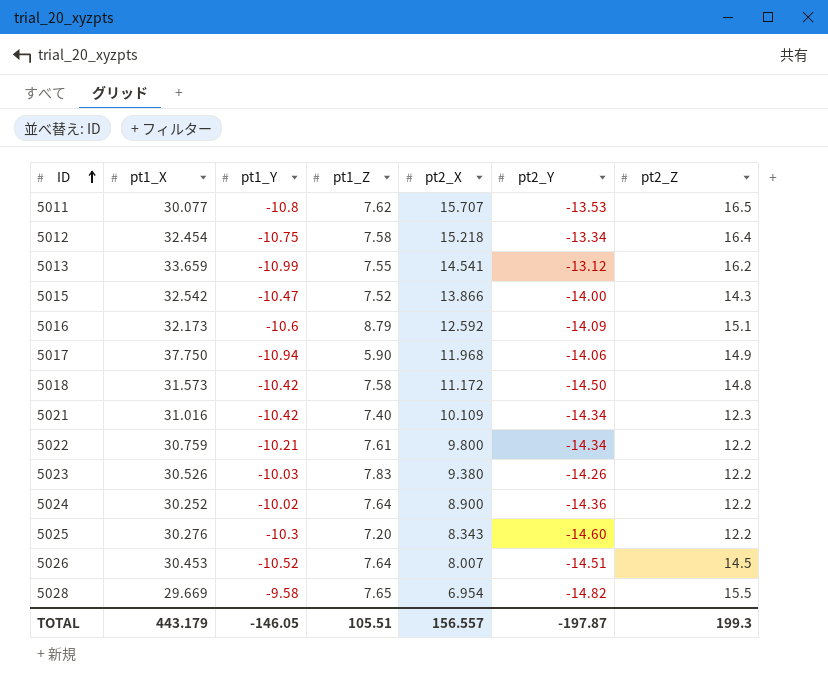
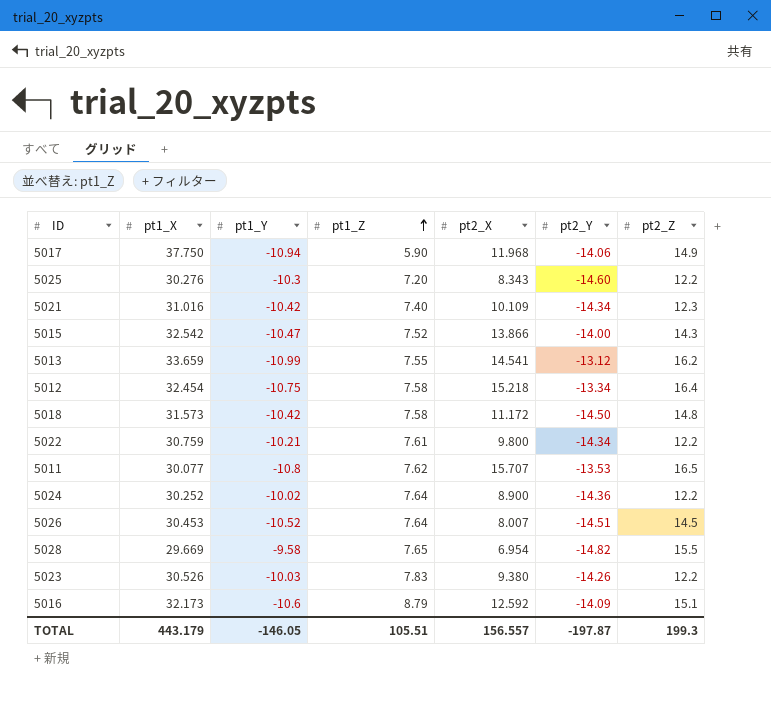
row order: ID ascending -> pt1_Z ascending

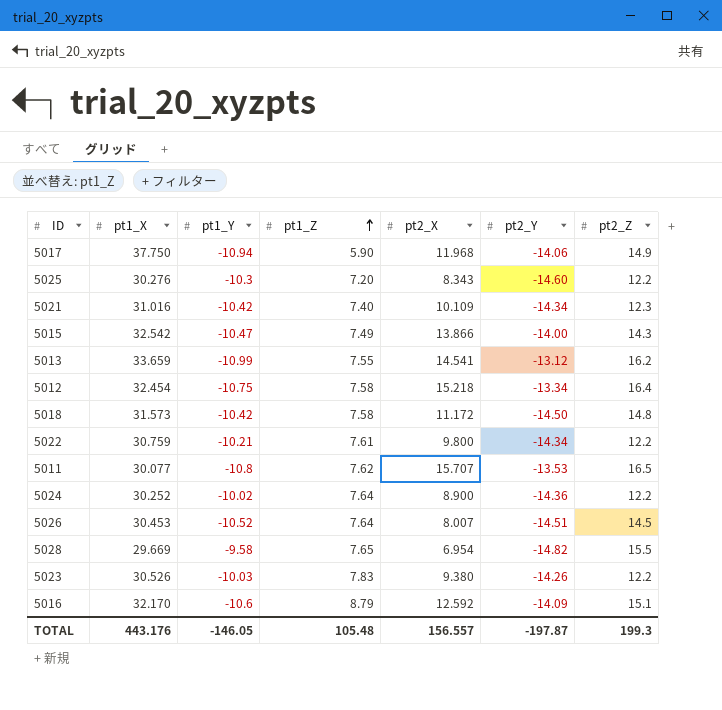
5015 | pt1_Z: 7.52 -> 7.49
5016 | pt1_X: 32.173 -> 32.170
TOTAL | pt1_X: 443.179 -> 443.176
TOTAL | pt1_Z: 105.51 -> 105.48

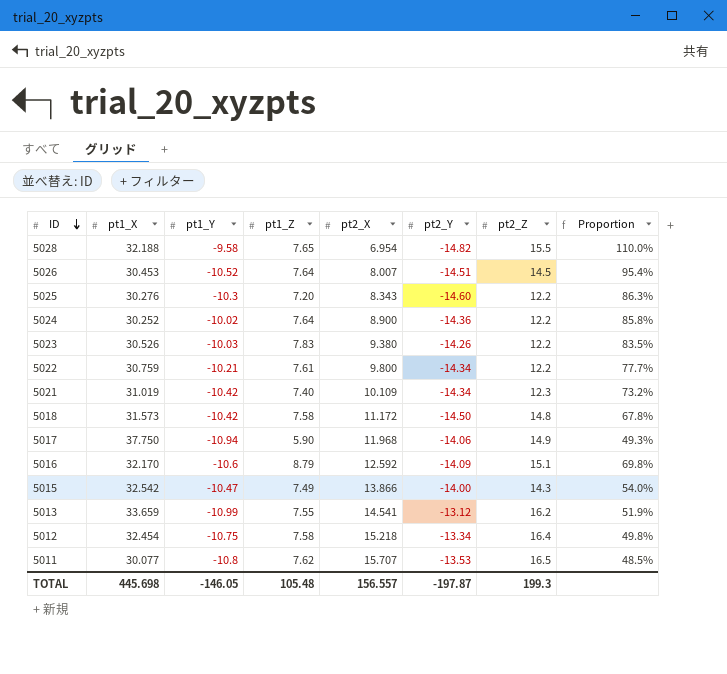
row order: pt1_Z ascending -> ID descending
column Proportion | formula: none -> [pt1_Z] / [pt2_X]
5028 | pt1_X: 29.669 -> 32.188
5021 | pt1_X: 31.016 -> 31.019
TOTAL | pt1_X: 443.176 -> 445.698

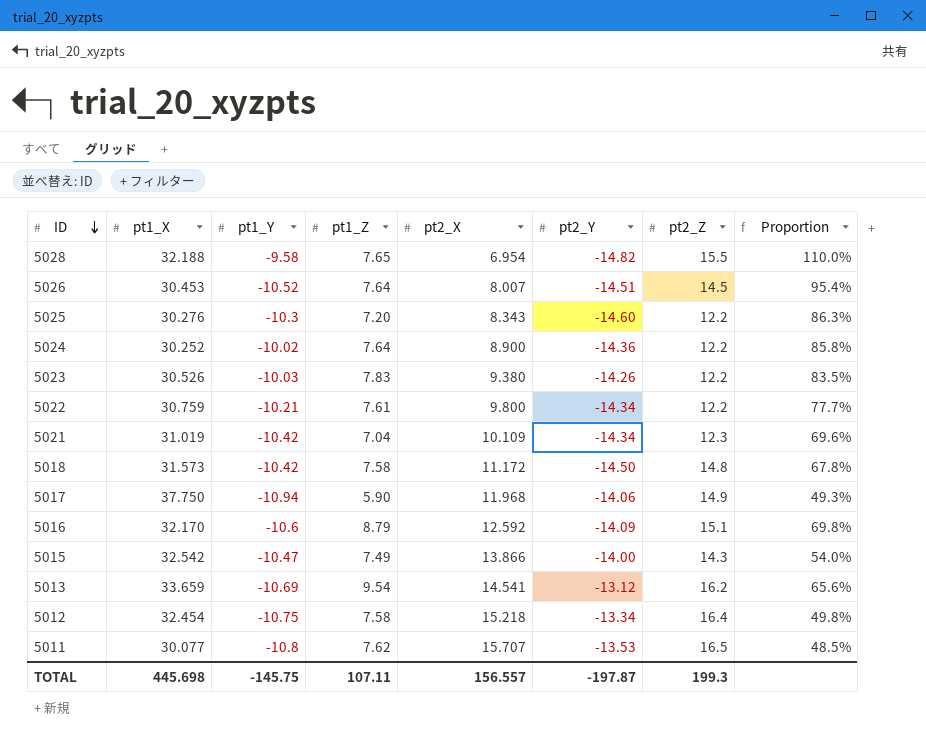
5021 | pt1_Z: 7.40 -> 7.04
5021 | Proportion: 73.2% -> 69.6%
5013 | pt1_Y: -10.99 -> -10.69
5013 | pt1_Z: 7.55 -> 9.54
5013 | Proportion: 51.9% -> 65.6%
TOTAL | pt1_Y: -146.05 -> -145.75
TOTAL | pt1_Z: 105.48 -> 107.11

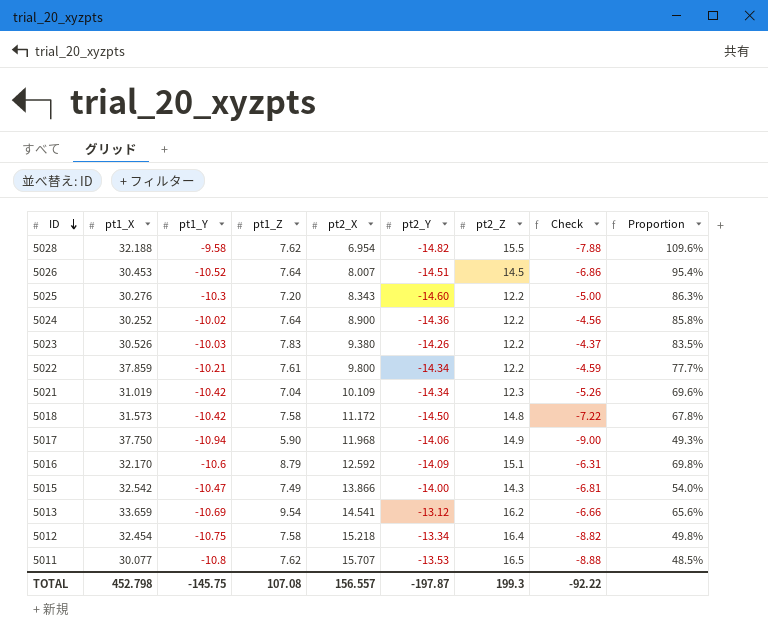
column Check | formula: none -> [pt1_Z] - [pt2_Z]
5028 | pt1_Z: 7.65 -> 7.62
5028 | Proportion: 110.0% -> 109.6%
5022 | pt1_X: 30.759 -> 37.859
TOTAL | pt1_X: 445.698 -> 452.798
TOTAL | pt1_Z: 107.11 -> 107.08

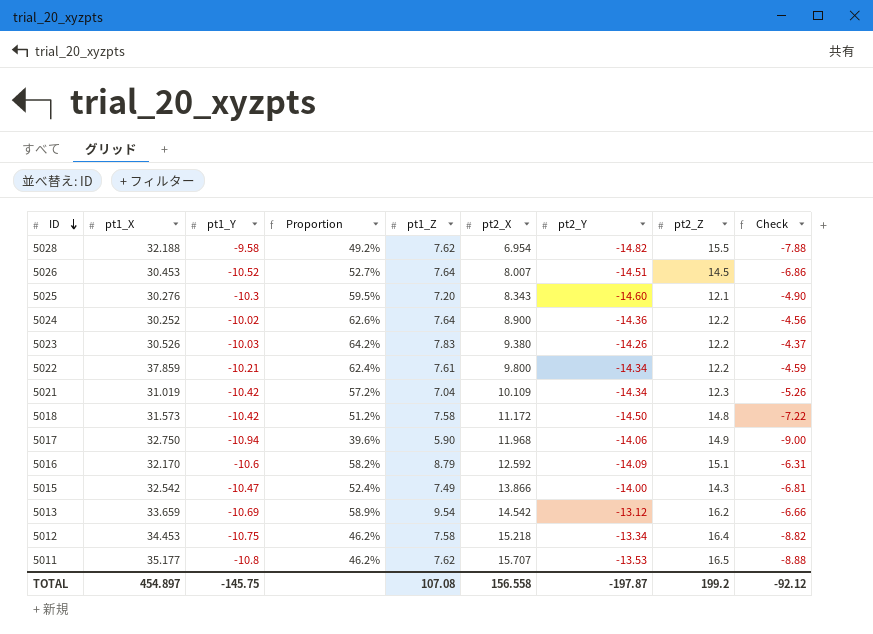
column Proportion | formula: [pt1_Z] / [pt2_X] -> [pt1_Z] / [pt2_Z]
column Proportion | position: 9 -> 4
5025 | pt2_Z: 12.2 -> 12.1
5025 | Check: -5.00 -> -4.90
5017 | pt1_X: 37.750 -> 32.750
5013 | pt2_X: 14.541 -> 14.542
5012 | pt1_X: 32.454 -> 34.453
5011 | pt1_X: 30.077 -> 35.177
TOTAL | pt1_X: 452.798 -> 454.897
TOTAL | pt2_X: 156.557 -> 156.558
TOTAL | pt2_Z: 199.3 -> 199.2
TOTAL | Check: -92.22 -> -92.12

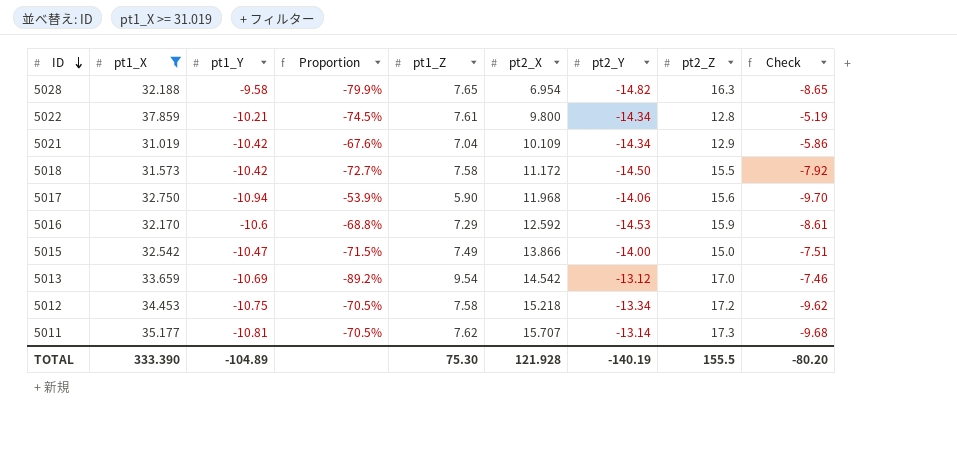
filter: none -> pt1_X >= 31.019
column Proportion | formula: [pt1_Z] / [pt2_Z] -> [pt1_Z] / [pt1_Y]
5028 | pt1_Z: 7.62 -> 7.65
5028 | pt2_Z: 15.5 -> 16.3
5028 | Check: -7.88 -> -8.65
5022 | pt2_Z: 12.2 -> 12.8
5022 | Check: -4.59 -> -5.19
5021 | pt2_Z: 12.3 -> 12.9
5021 | Check: -5.26 -> -5.86
5018 | pt2_Z: 14.8 -> 15.5
5018 | Check: -7.22 -> -7.92
5017 | pt2_Z: 14.9 -> 15.6
5017 | Check: -9.00 -> -9.70
5016 | pt1_Z: 8.79 -> 7.29
5016 | pt2_Y: -14.09 -> -14.53
5016 | pt2_Z: 15.1 -> 15.9
5016 | Check: -6.31 -> -8.61
5015 | pt2_Z: 14.3 -> 15.0
5015 | Check: -6.81 -> -7.51
5013 | pt2_Z: 16.2 -> 17.0
5013 | Check: -6.66 -> -7.46
5012 | pt2_Z: 16.4 -> 17.2
5012 | Check: -8.82 -> -9.62
5011 | pt1_Y: -10.8 -> -10.81
5011 | pt2_Y: -13.53 -> -13.14
5011 | pt2_Z: 16.5 -> 17.3
5011 | Check: -8.88 -> -9.68
TOTAL | pt1_X: 454.897 -> 333.390
TOTAL | pt1_Y: -145.75 -> -104.89
TOTAL | pt1_Z: 107.08 -> 75.30
TOTAL | pt2_X: 156.558 -> 121.928
TOTAL | pt2_Y: -197.87 -> -140.19
TOTAL | pt2_Z: 199.2 -> 155.5
TOTAL | Check: -92.12 -> -80.20

